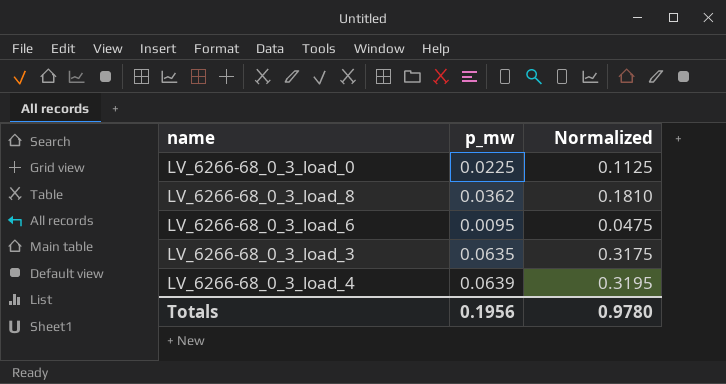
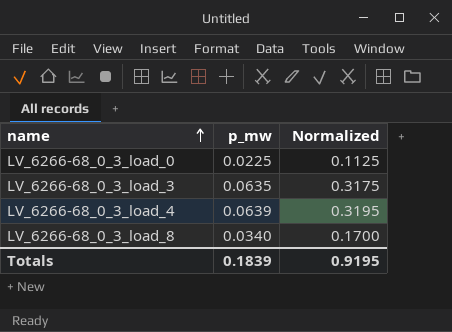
row order: none -> name ascending
row LV_6266-68_0_3_load_6: 0.0095 | 0.0475 -> none
LV_6266-68_0_3_load_8 | p_mw: 0.0362 -> 0.0340
LV_6266-68_0_3_load_8 | Normalized: 0.1810 -> 0.1700
Totals | p_mw: 0.1956 -> 0.1839
Totals | Normalized: 0.9780 -> 0.9195

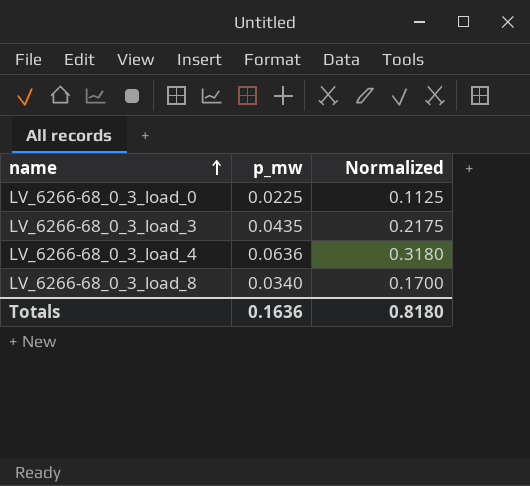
LV_6266-68_0_3_load_3 | p_mw: 0.0635 -> 0.0435
LV_6266-68_0_3_load_3 | Normalized: 0.3175 -> 0.2175
LV_6266-68_0_3_load_4 | p_mw: 0.0639 -> 0.0636
LV_6266-68_0_3_load_4 | Normalized: 0.3195 -> 0.3180
Totals | p_mw: 0.1839 -> 0.1636
Totals | Normalized: 0.9195 -> 0.8180

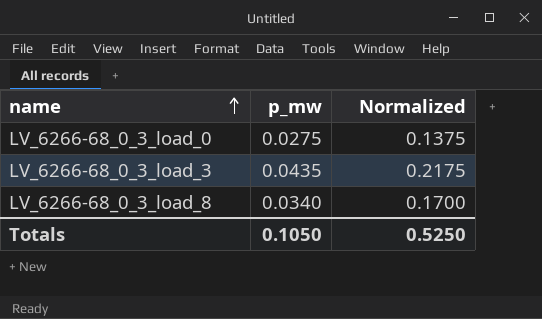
row LV_6266-68_0_3_load_4: 0.0636 | 0.3180 -> none
LV_6266-68_0_3_load_0 | p_mw: 0.0225 -> 0.0275
LV_6266-68_0_3_load_0 | Normalized: 0.1125 -> 0.1375
Totals | p_mw: 0.1636 -> 0.1050
Totals | Normalized: 0.8180 -> 0.5250

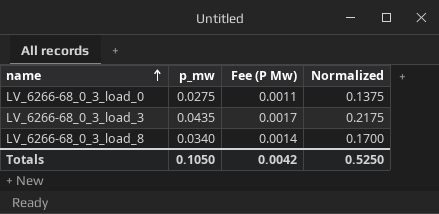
column Fee (P Mw) | formula: none -> [p_mw] * 0.04

